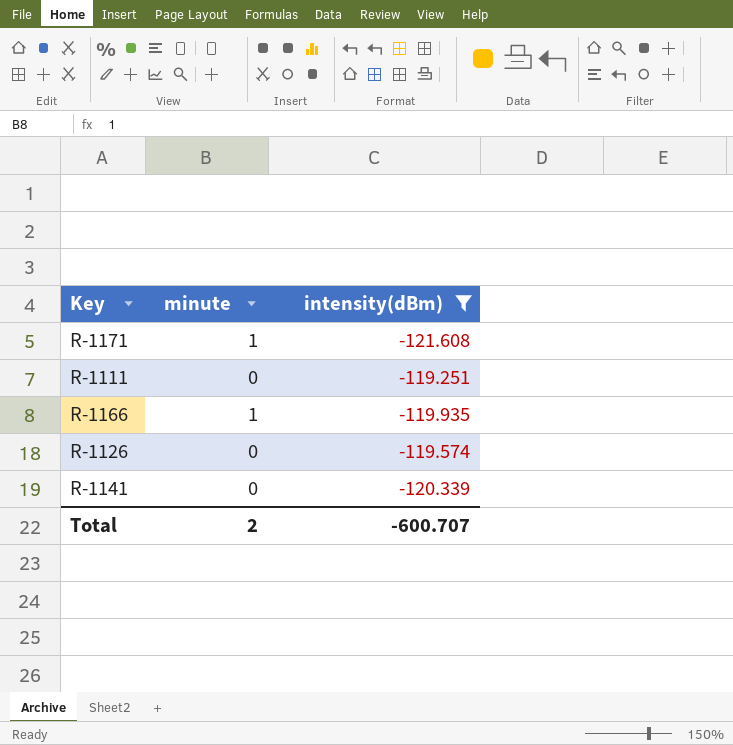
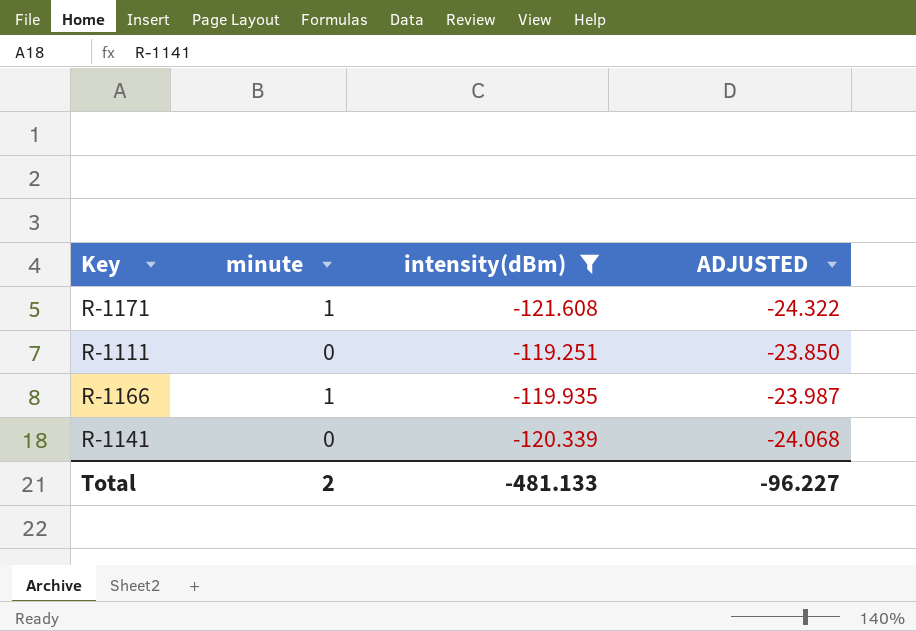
column ADJUSTED | formula: none -> [intensity(dBm)] * 0.2
row R-1126: 0 | -119.574 -> none
Total | intensity(dBm): -600.707 -> -481.133

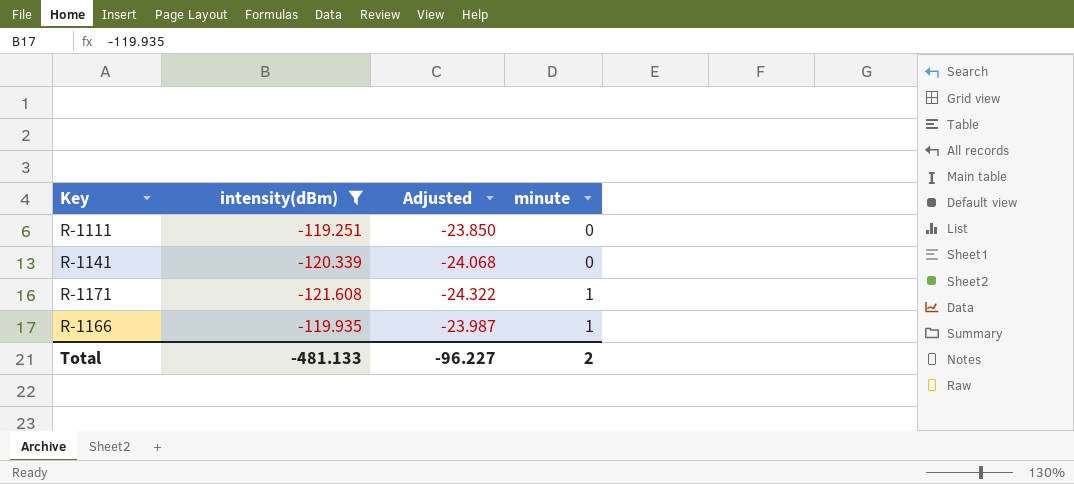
row order: none -> minute ascending
column name: ADJUSTED -> Adjusted
column minute | position: 2 -> 4

